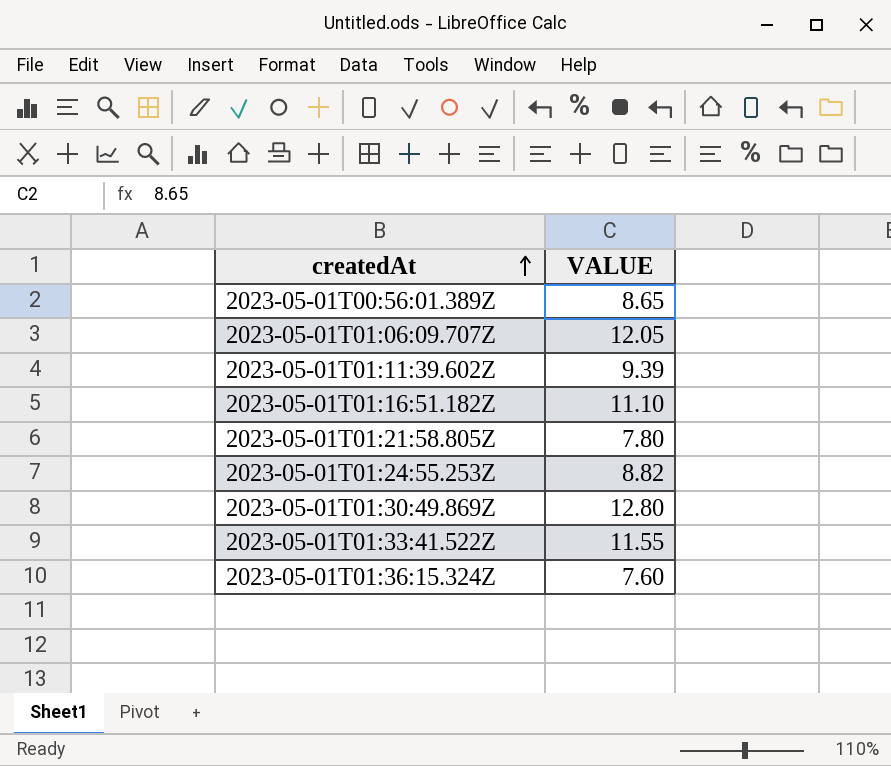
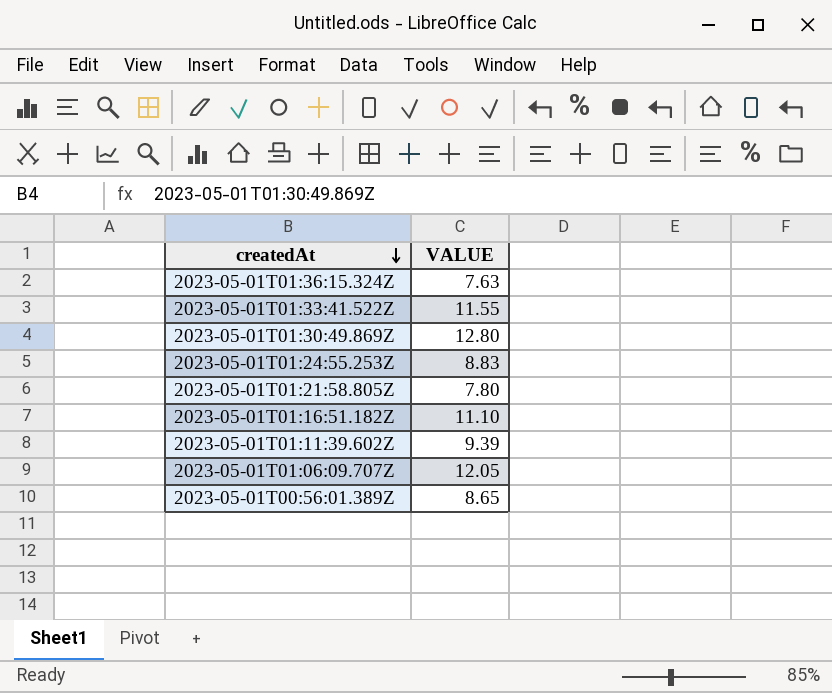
row order: createdAt ascending -> createdAt descending
2023-05-01T01:36:15.324Z | VALUE: 7.60 -> 7.63
2023-05-01T01:24:55.253Z | VALUE: 8.82 -> 8.83

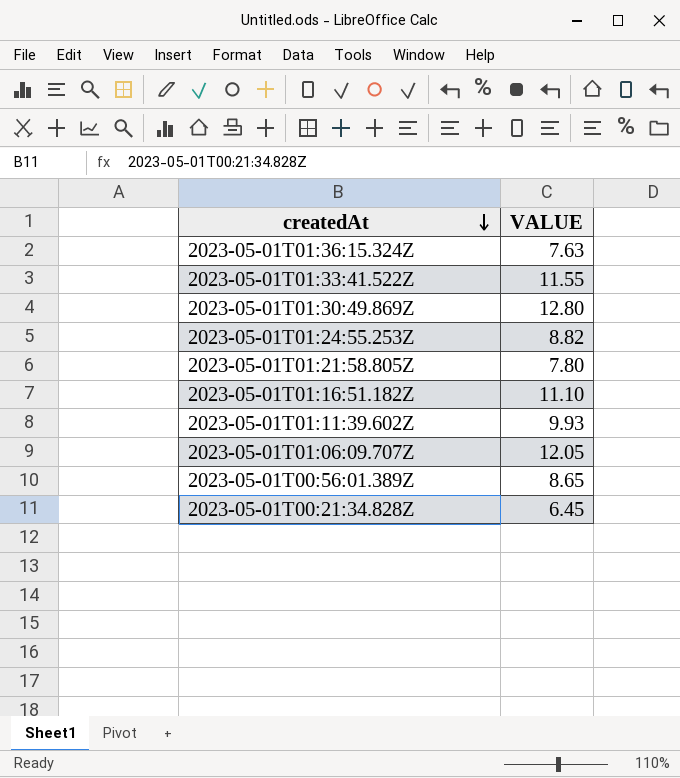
2023-05-01T01:24:55.253Z | VALUE: 8.83 -> 8.82
2023-05-01T01:11:39.602Z | VALUE: 9.39 -> 9.93
row 2023-05-01T00:21:34.828Z: none -> 6.45

